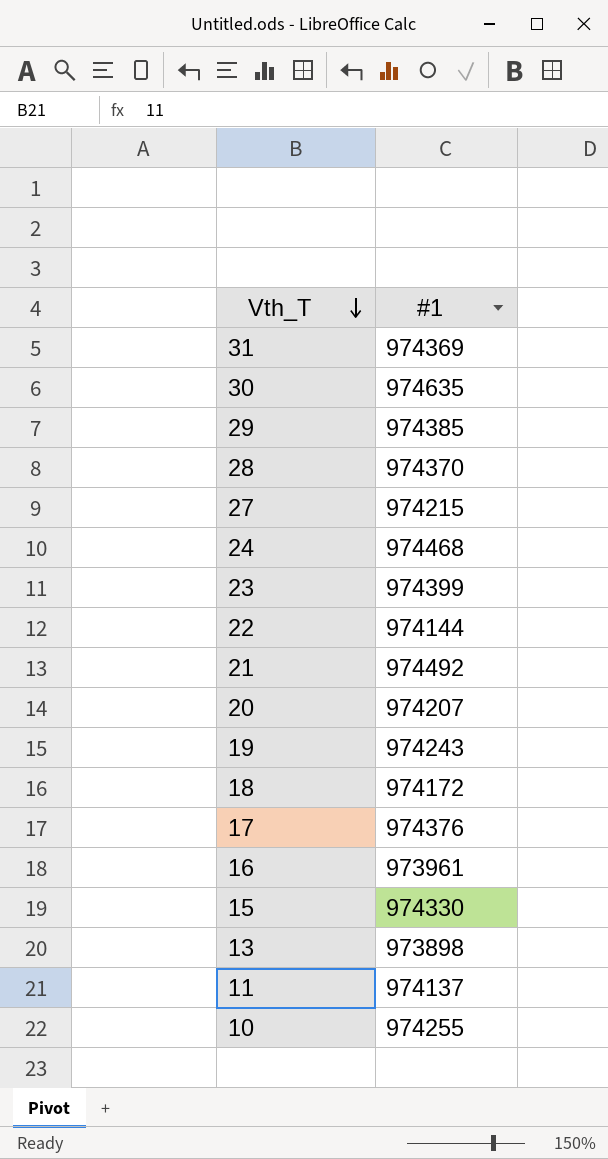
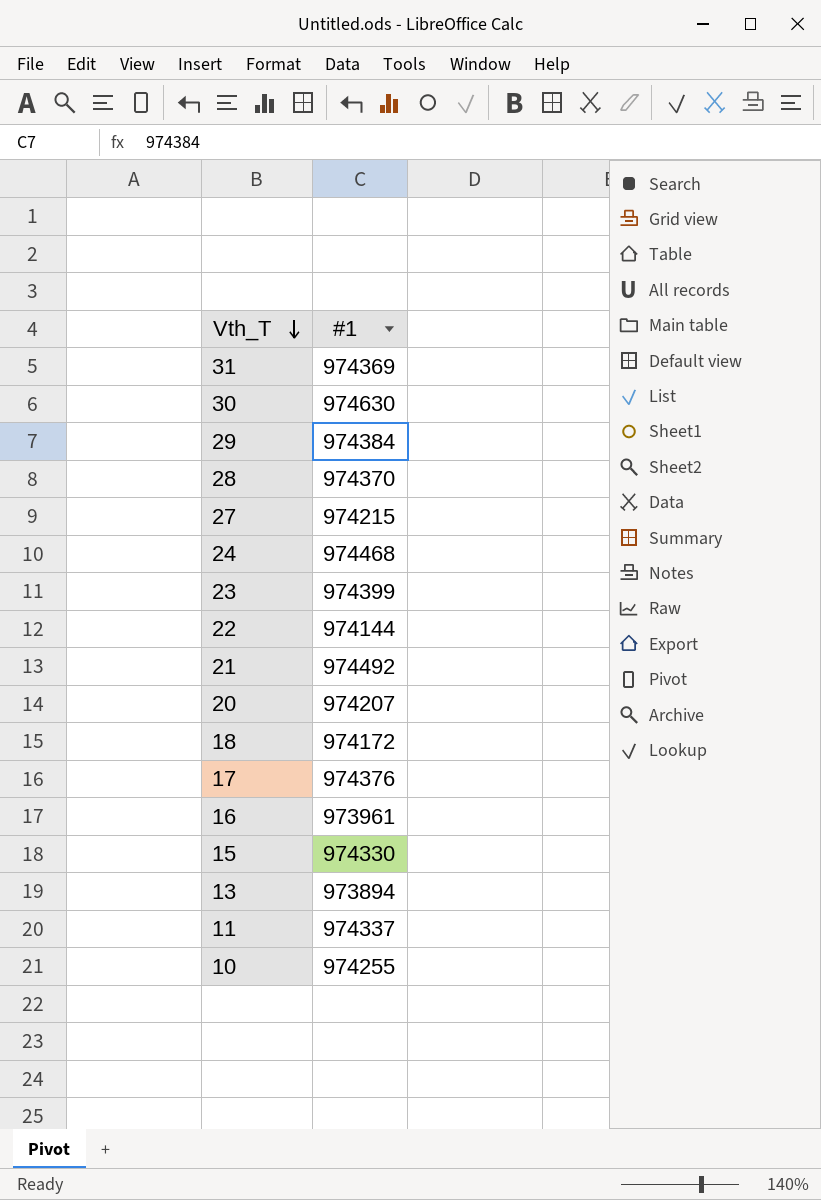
row 19: 974243 -> none
30 | #1: 974635 -> 974630
29 | #1: 974385 -> 974384
13 | #1: 973898 -> 973894
11 | #1: 974137 -> 974337

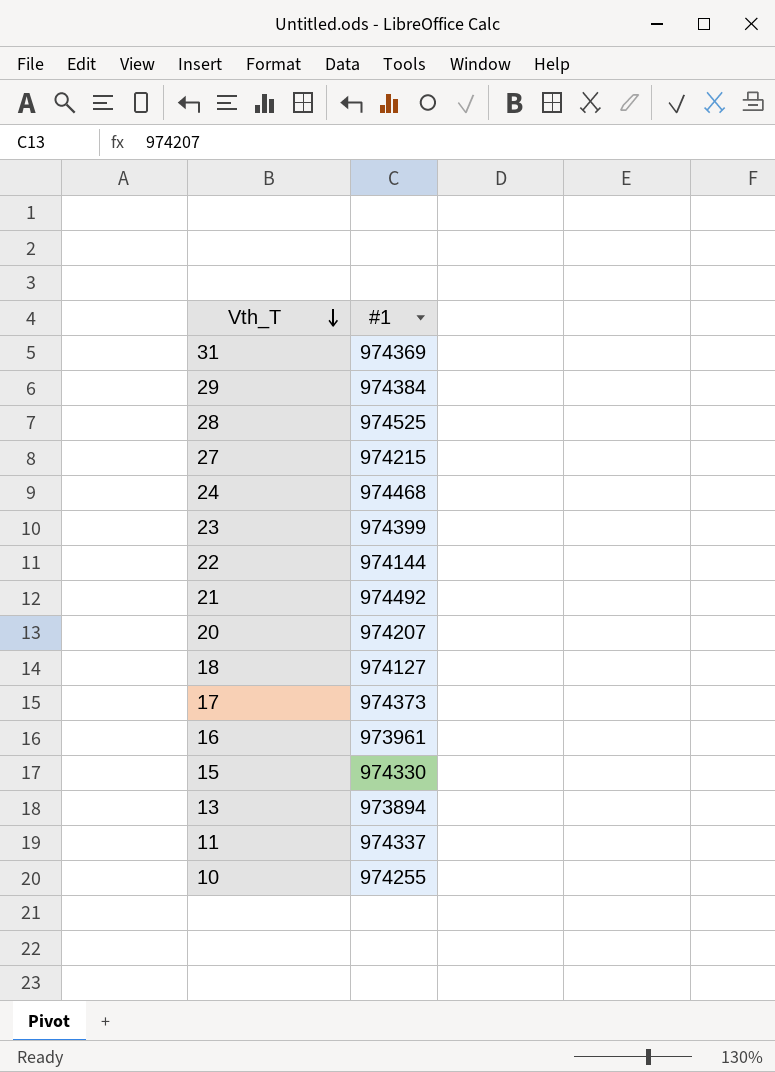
row 30: 974630 -> none
28 | #1: 974370 -> 974525
18 | #1: 974172 -> 974127
17 | #1: 974376 -> 974373

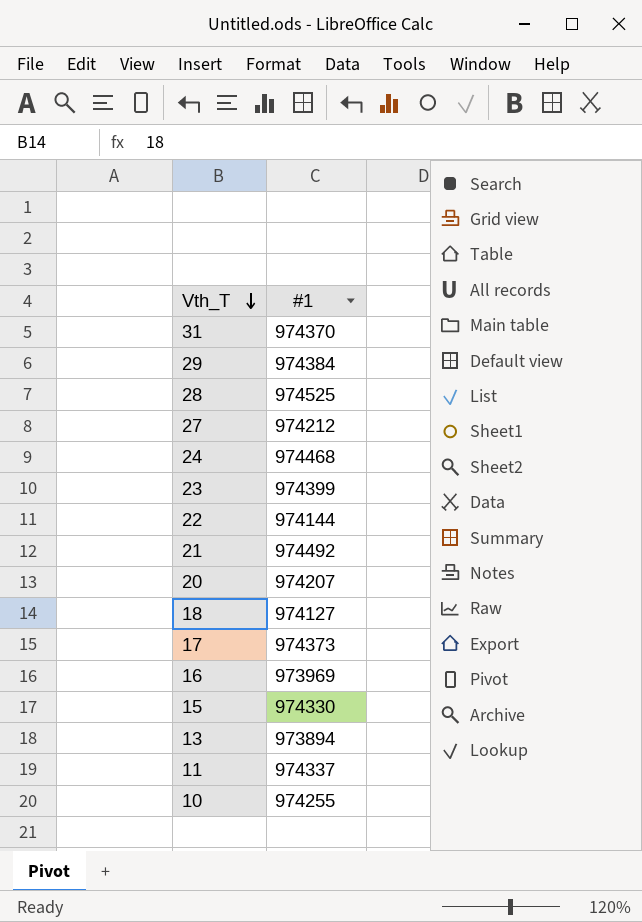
31 | #1: 974369 -> 974370
27 | #1: 974215 -> 974212
16 | #1: 973961 -> 973969

